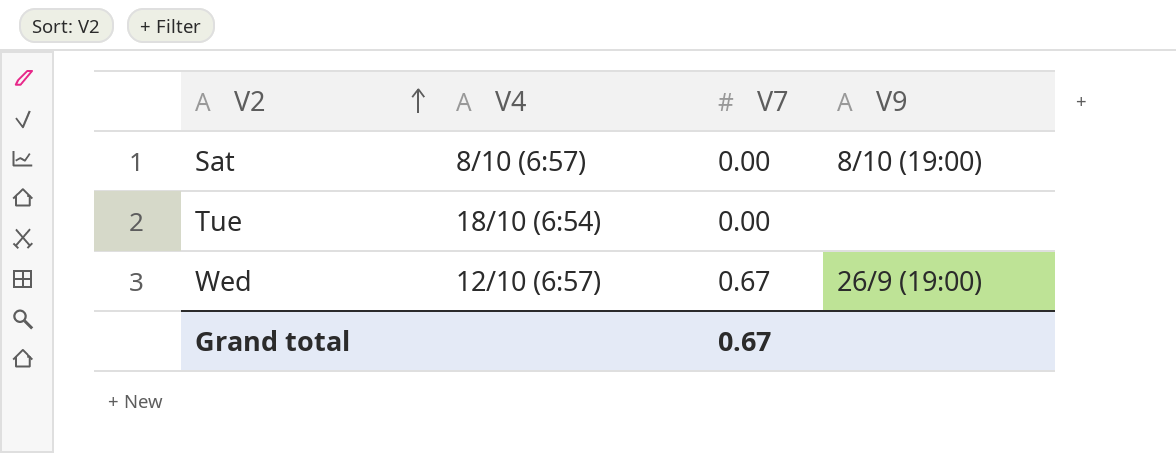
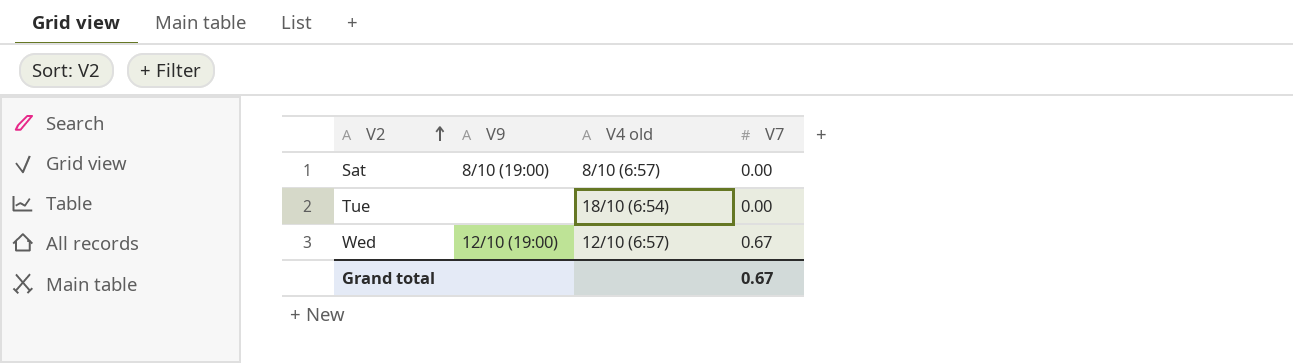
column V9 | position: 4 -> 2
column name: V4 -> V4 old
Wed | V9: 26/9 (19:00) -> 12/10 (19:00)

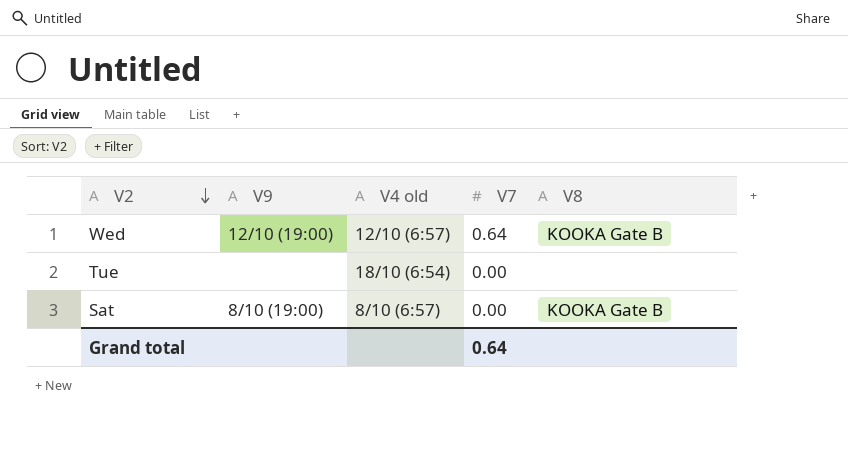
row order: V2 ascending -> V2 descending
column V8 | position: none -> 5
Wed | V7: 0.67 -> 0.64
Grand total | V7: 0.67 -> 0.64

